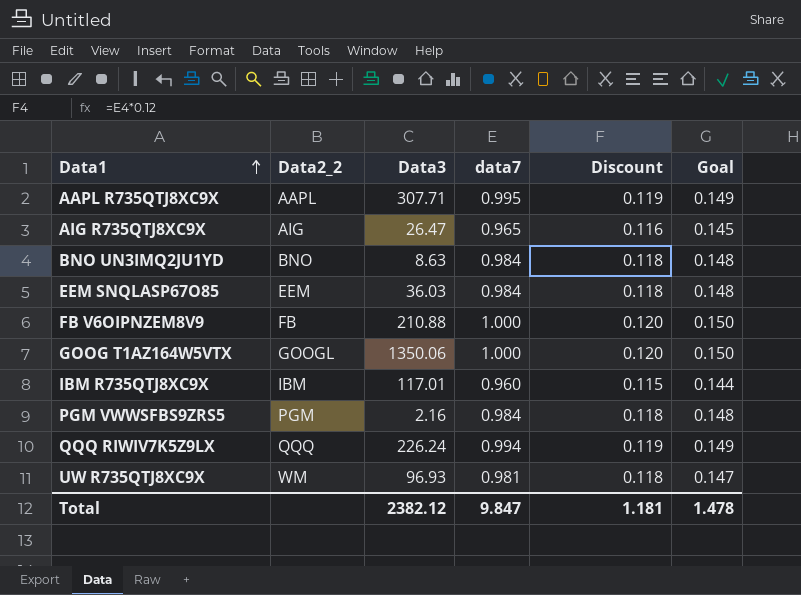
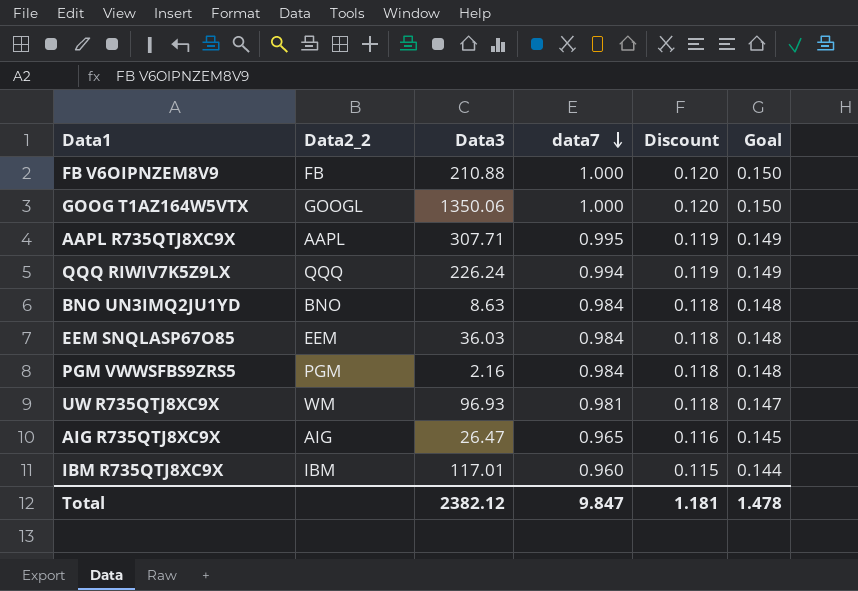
row order: Data1 ascending -> data7 descending

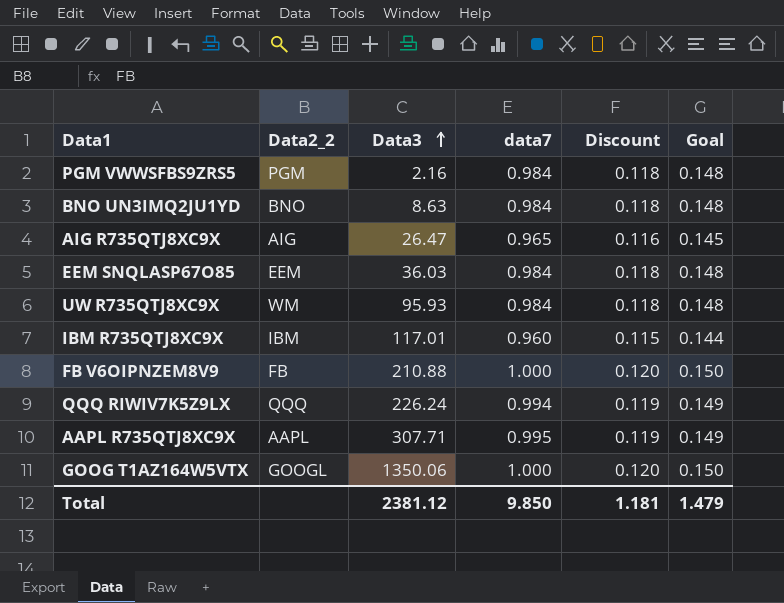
row order: data7 descending -> Data3 ascending
UW R735QTJ8XC9X | Data3: 96.93 -> 95.93
UW R735QTJ8XC9X | data7: 0.981 -> 0.984
UW R735QTJ8XC9X | Goal: 0.147 -> 0.148
Total | Data3: 2382.12 -> 2381.12
Total | data7: 9.847 -> 9.850
Total | Goal: 1.478 -> 1.479

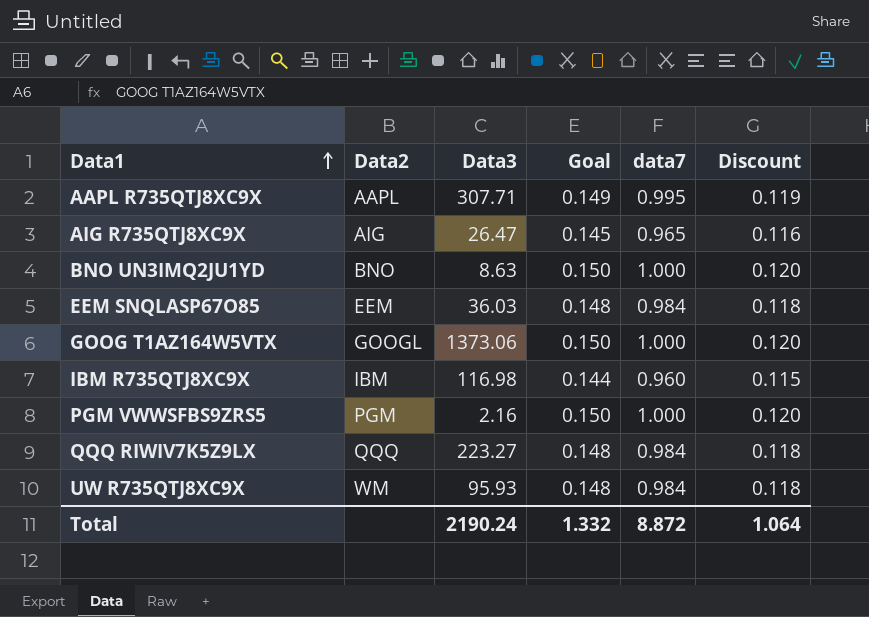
row order: Data3 ascending -> Data1 ascending
column name: Data2_2 -> Data2
column Goal | position: 6 -> 4
row FB V6OIPNZEM8V9: FB | 210.88 | 1.000 | 0.120 | 0.150 -> none
BNO UN3IMQ2JU1YD | Goal: 0.148 -> 0.150
BNO UN3IMQ2JU1YD | data7: 0.984 -> 1.000
BNO UN3IMQ2JU1YD | Discount: 0.118 -> 0.120
GOOG T1AZ164W5VTX | Data3: 1350.06 -> 1373.06
IBM R735QTJ8XC9X | Data3: 117.01 -> 116.98
PGM VWWSFBS9ZRS5 | Goal: 0.148 -> 0.150
PGM VWWSFBS9ZRS5 | data7: 0.984 -> 1.000
PGM VWWSFBS9ZRS5 | Discount: 0.118 -> 0.120
QQQ RIWIV7K5Z9LX | Data3: 226.24 -> 223.27
QQQ RIWIV7K5Z9LX | Goal: 0.149 -> 0.148
QQQ RIWIV7K5Z9LX | data7: 0.994 -> 0.984
QQQ RIWIV7K5Z9LX | Discount: 0.119 -> 0.118
Total | Data3: 2381.12 -> 2190.24
Total | Goal: 1.479 -> 1.332
Total | data7: 9.850 -> 8.872
Total | Discount: 1.181 -> 1.064

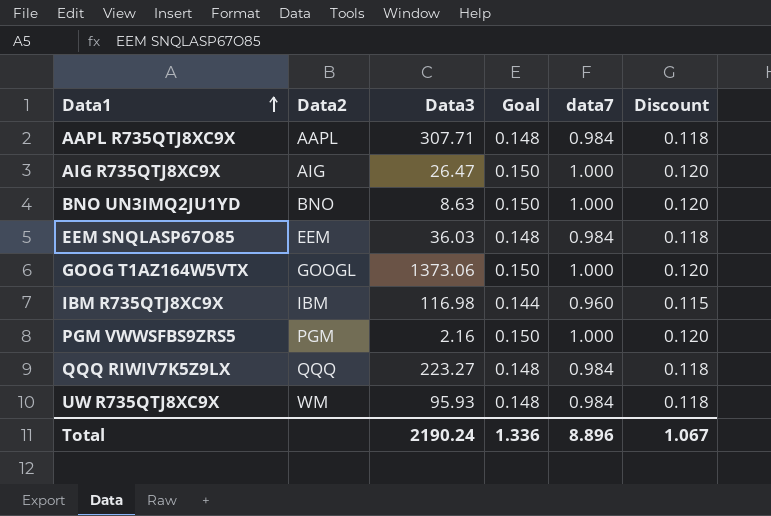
AAPL R735QTJ8XC9X | Goal: 0.149 -> 0.148
AAPL R735QTJ8XC9X | data7: 0.995 -> 0.984
AAPL R735QTJ8XC9X | Discount: 0.119 -> 0.118
AIG R735QTJ8XC9X | Goal: 0.145 -> 0.150
AIG R735QTJ8XC9X | data7: 0.965 -> 1.000
AIG R735QTJ8XC9X | Discount: 0.116 -> 0.120
Total | Goal: 1.332 -> 1.336
Total | data7: 8.872 -> 8.896
Total | Discount: 1.064 -> 1.067

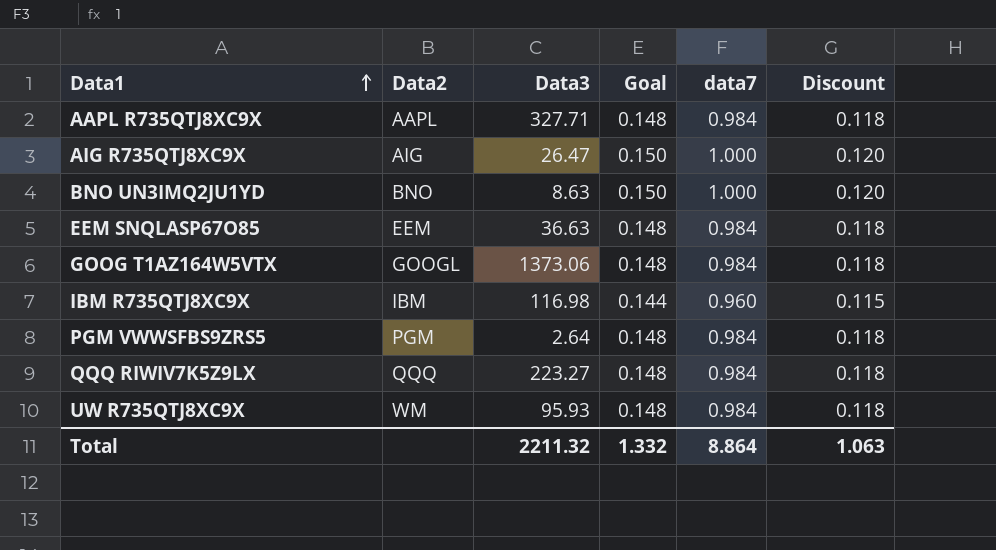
AAPL R735QTJ8XC9X | Data3: 307.71 -> 327.71
EEM SNQLASP67O85 | Data3: 36.03 -> 36.63
GOOG T1AZ164W5VTX | Goal: 0.150 -> 0.148
GOOG T1AZ164W5VTX | data7: 1.000 -> 0.984
GOOG T1AZ164W5VTX | Discount: 0.120 -> 0.118
PGM VWWSFBS9ZRS5 | Data3: 2.16 -> 2.64
PGM VWWSFBS9ZRS5 | Goal: 0.150 -> 0.148
PGM VWWSFBS9ZRS5 | data7: 1.000 -> 0.984
PGM VWWSFBS9ZRS5 | Discount: 0.120 -> 0.118
Total | Data3: 2190.24 -> 2211.32
Total | Goal: 1.336 -> 1.332
Total | data7: 8.896 -> 8.864
Total | Discount: 1.067 -> 1.063

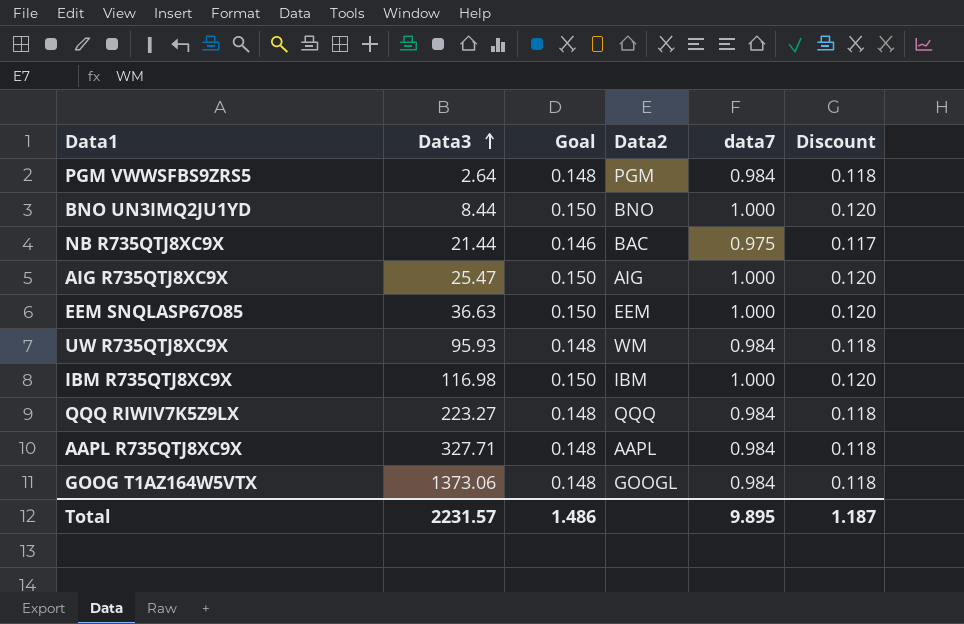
row order: Data1 ascending -> Data3 ascending
column Data2 | position: 2 -> 4
BNO UN3IMQ2JU1YD | Data3: 8.63 -> 8.44
row NB R735QTJ8XC9X: none -> 21.44 | 0.146 | BAC | 0.975 | 0.117
AIG R735QTJ8XC9X | Data3: 26.47 -> 25.47
EEM SNQLASP67O85 | Goal: 0.148 -> 0.150
EEM SNQLASP67O85 | data7: 0.984 -> 1.000
EEM SNQLASP67O85 | Discount: 0.118 -> 0.120
IBM R735QTJ8XC9X | Goal: 0.144 -> 0.150
IBM R735QTJ8XC9X | data7: 0.960 -> 1.000
IBM R735QTJ8XC9X | Discount: 0.115 -> 0.120
Total | Data3: 2211.32 -> 2231.57
Total | Goal: 1.332 -> 1.486
Total | data7: 8.864 -> 9.895
Total | Discount: 1.063 -> 1.187

